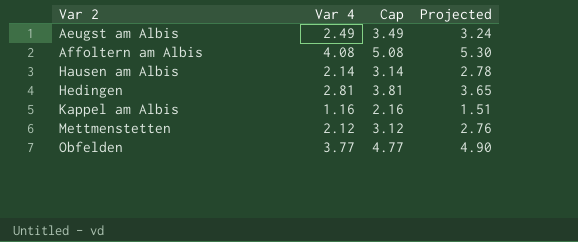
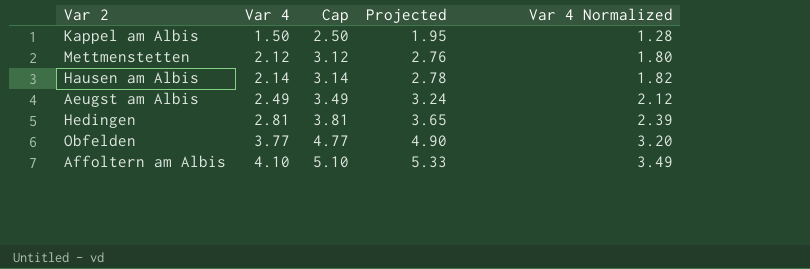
row order: Var 2 ascending -> Var 4 ascending
column Var 4 Normalized | formula: none -> [Var 4] * 0.85
Kappel am Albis | Var 4: 1.16 -> 1.50
Kappel am Albis | Cap: 2.16 -> 2.50
Kappel am Albis | Projected: 1.51 -> 1.95
Affoltern am Albis | Var 4: 4.08 -> 4.10
Affoltern am Albis | Cap: 5.08 -> 5.10
Affoltern am Albis | Projected: 5.30 -> 5.33

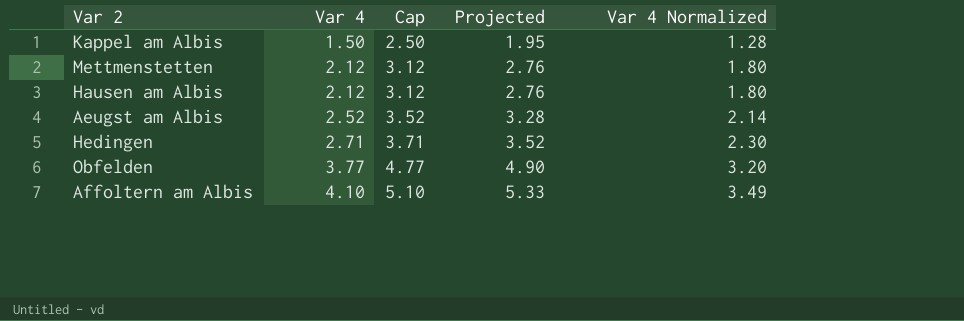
Hausen am Albis | Var 4: 2.14 -> 2.12
Hausen am Albis | Cap: 3.14 -> 3.12
Hausen am Albis | Projected: 2.78 -> 2.76
Hausen am Albis | Var 4 Normalized: 1.82 -> 1.80
Aeugst am Albis | Var 4: 2.49 -> 2.52
Aeugst am Albis | Cap: 3.49 -> 3.52
Aeugst am Albis | Projected: 3.24 -> 3.28
Aeugst am Albis | Var 4 Normalized: 2.12 -> 2.14
Hedingen | Var 4: 2.81 -> 2.71
Hedingen | Cap: 3.81 -> 3.71
Hedingen | Projected: 3.65 -> 3.52
Hedingen | Var 4 Normalized: 2.39 -> 2.30

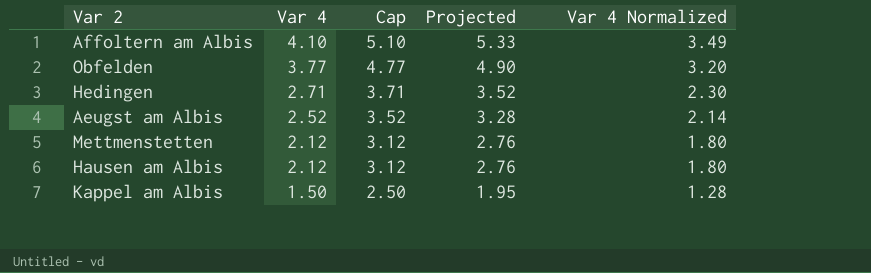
row order: Var 4 ascending -> Var 4 descending

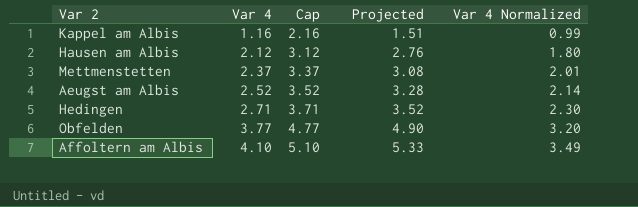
row order: Var 4 descending -> Var 4 ascending
Kappel am Albis | Var 4: 1.50 -> 1.16
Kappel am Albis | Cap: 2.50 -> 2.16
Kappel am Albis | Projected: 1.95 -> 1.51
Kappel am Albis | Var 4 Normalized: 1.28 -> 0.99
Mettmenstetten | Var 4: 2.12 -> 2.37
Mettmenstetten | Cap: 3.12 -> 3.37
Mettmenstetten | Projected: 2.76 -> 3.08
Mettmenstetten | Var 4 Normalized: 1.80 -> 2.01

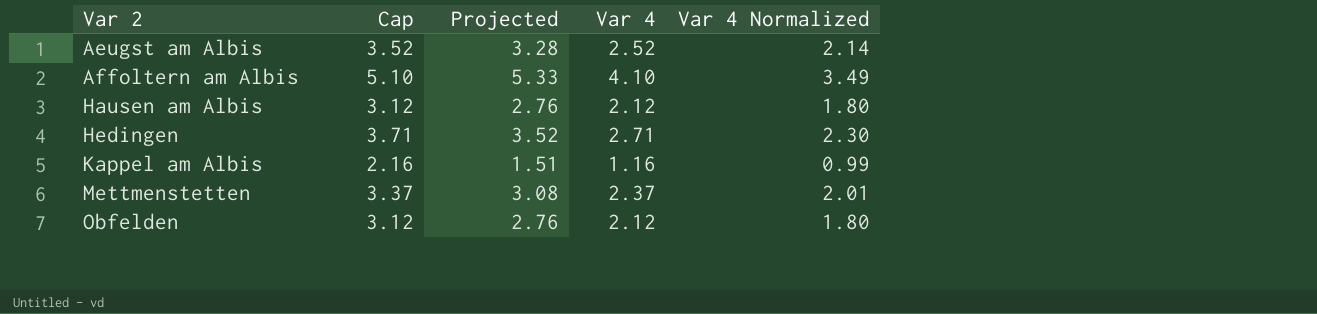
row order: Var 4 ascending -> Var 2 ascending
column Var 4 | position: 2 -> 4
Obfelden | Cap: 4.77 -> 3.12
Obfelden | Projected: 4.90 -> 2.76
Obfelden | Var 4: 3.77 -> 2.12
Obfelden | Var 4 Normalized: 3.20 -> 1.80

